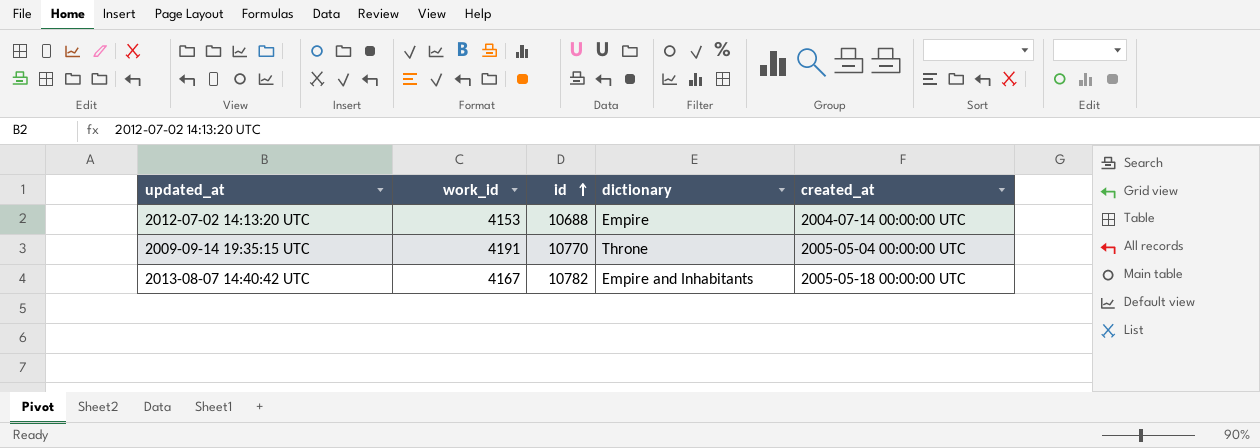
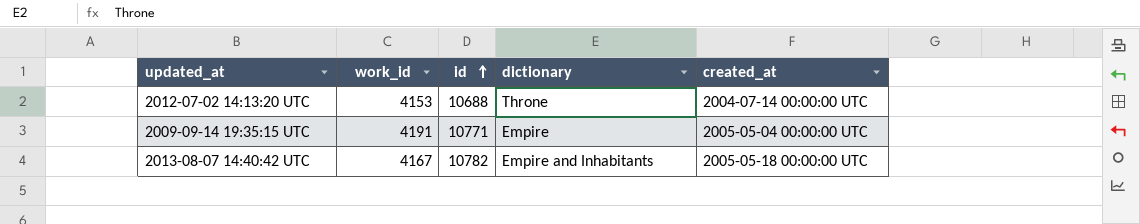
2012-07-02 14:13:20 UTC | dictionary: Empire -> Throne
2009-09-14 19:35:15 UTC | id: 10770 -> 10771
2009-09-14 19:35:15 UTC | dictionary: Throne -> Empire

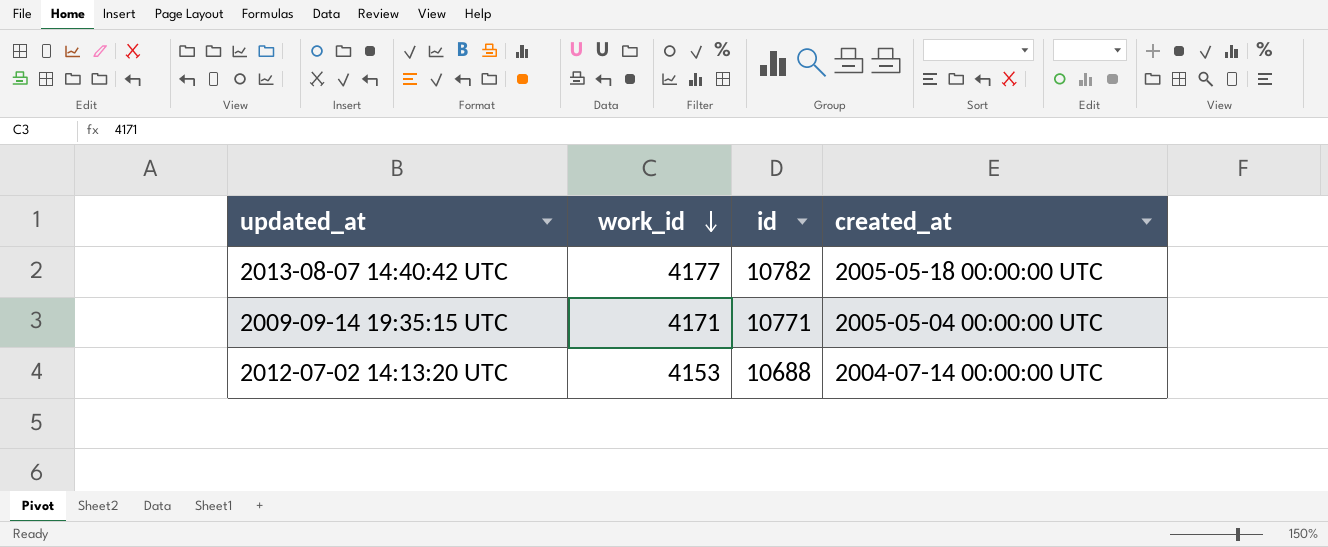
row order: id ascending -> work_id descending
column dictionary | position: 4 -> none
2013-08-07 14:40:42 UTC | work_id: 4167 -> 4177
2009-09-14 19:35:15 UTC | work_id: 4191 -> 4171

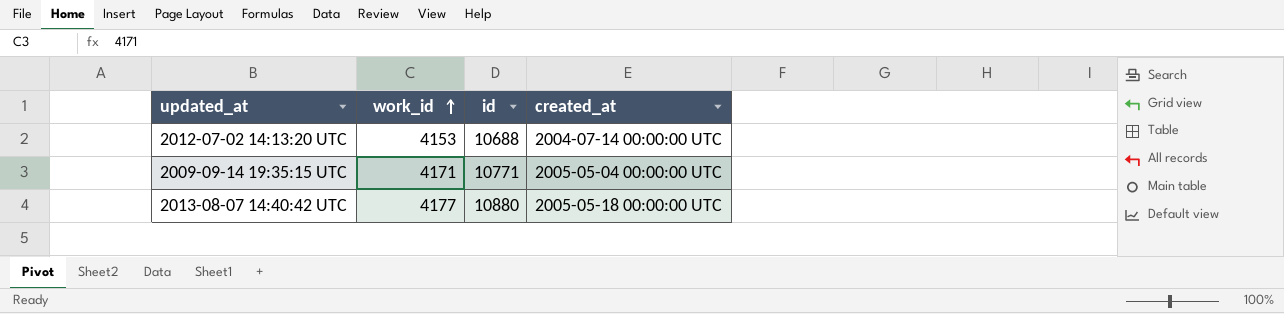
row order: work_id descending -> work_id ascending
2013-08-07 14:40:42 UTC | id: 10782 -> 10880

